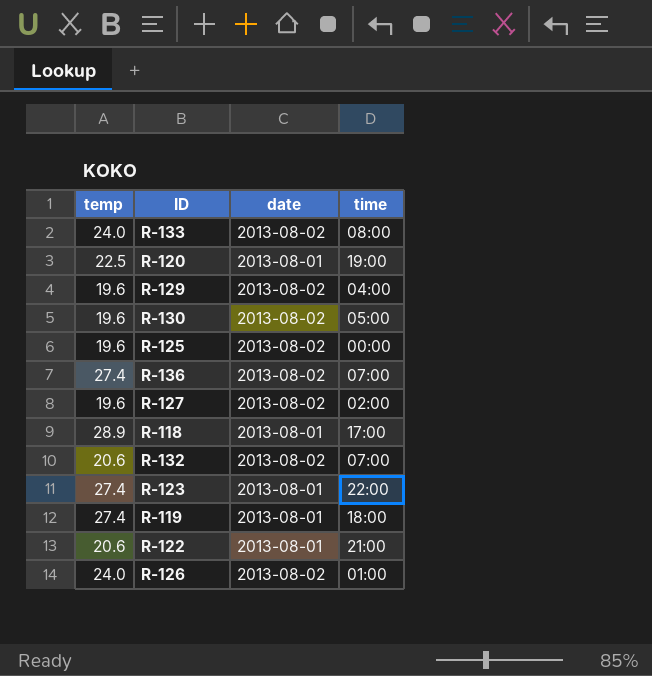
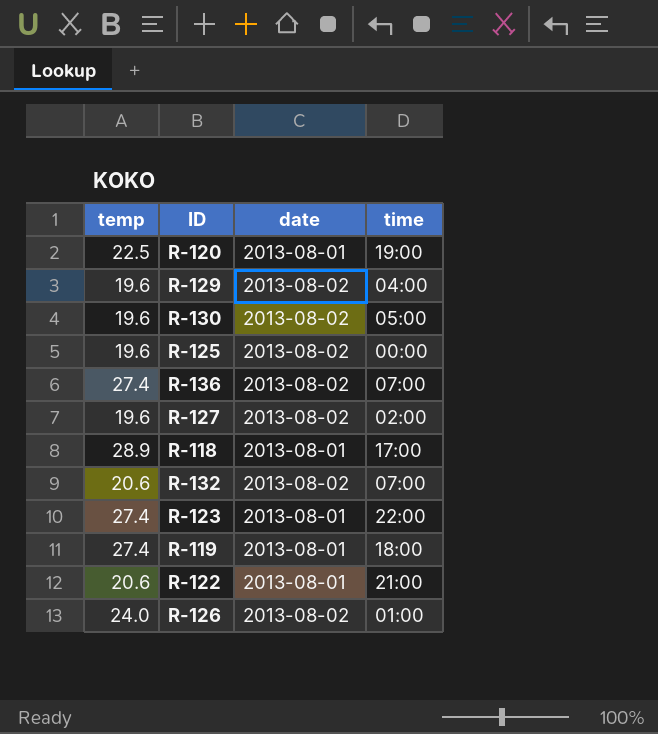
row R-133: 24.0 | 2013-08-02 | 08:00 -> none

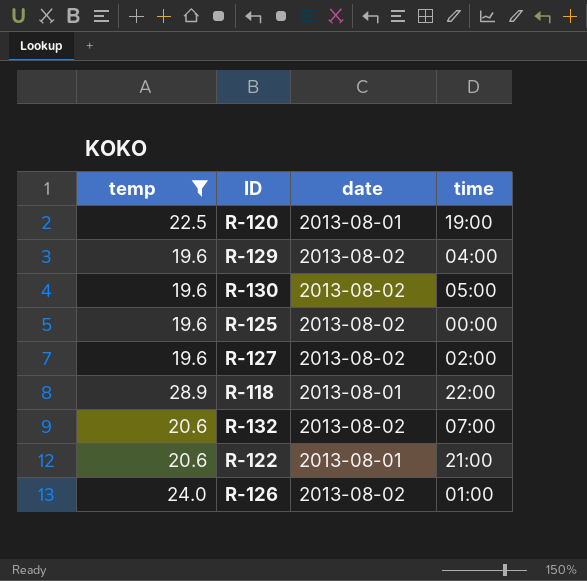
filter: none -> temp != 27.4
R-118 | time: 17:00 -> 22:00

